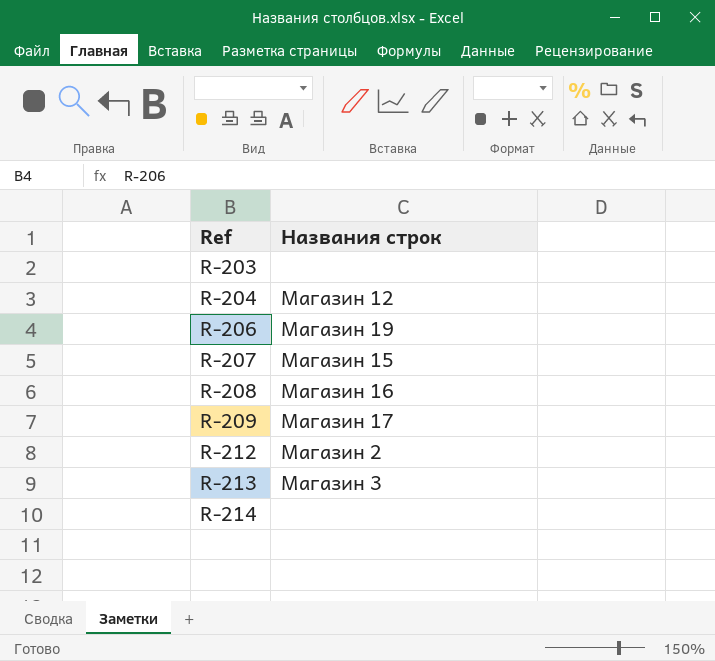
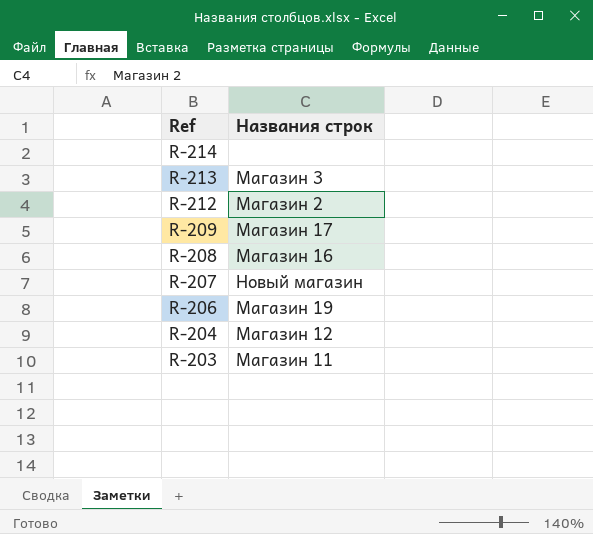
row order: Ref ascending -> Ref descending
R-207 | Названия строк: Магазин 15 -> Новый магазин
R-203 | Названия строк: none -> Магазин 11

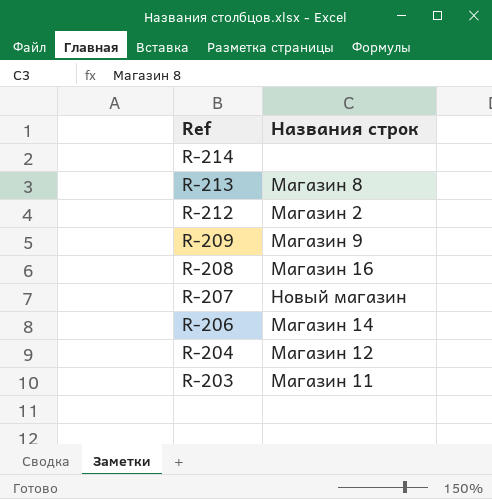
R-213 | Названия строк: Магазин 3 -> Магазин 8
R-209 | Названия строк: Магазин 17 -> Магазин 9
R-206 | Названия строк: Магазин 19 -> Магазин 14

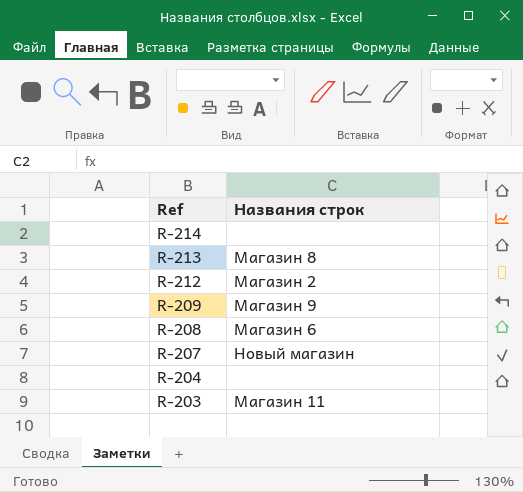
row R-206: Магазин 14 -> none
R-208 | Названия строк: Магазин 16 -> Магазин 6
R-204 | Названия строк: Магазин 12 -> none

